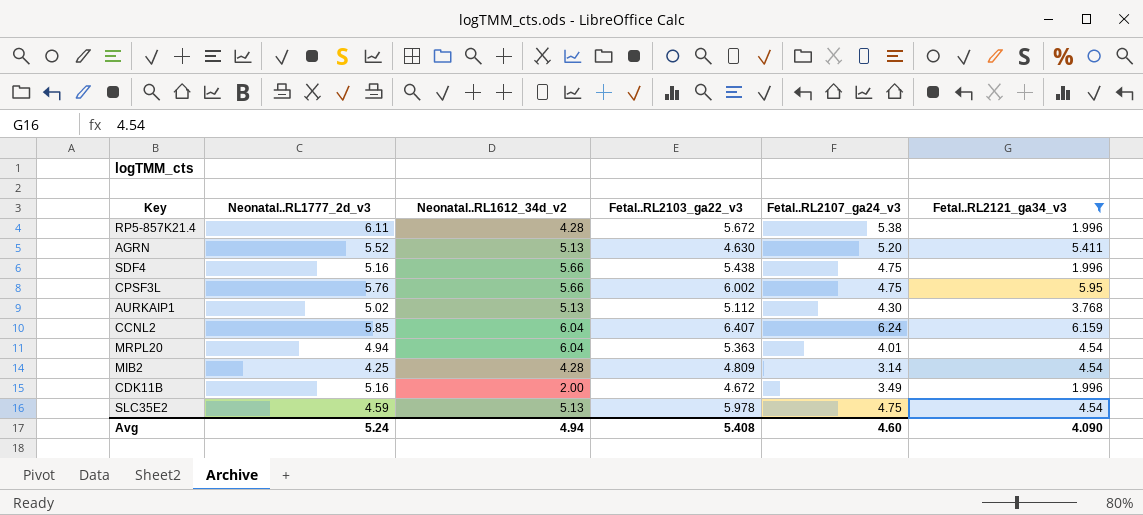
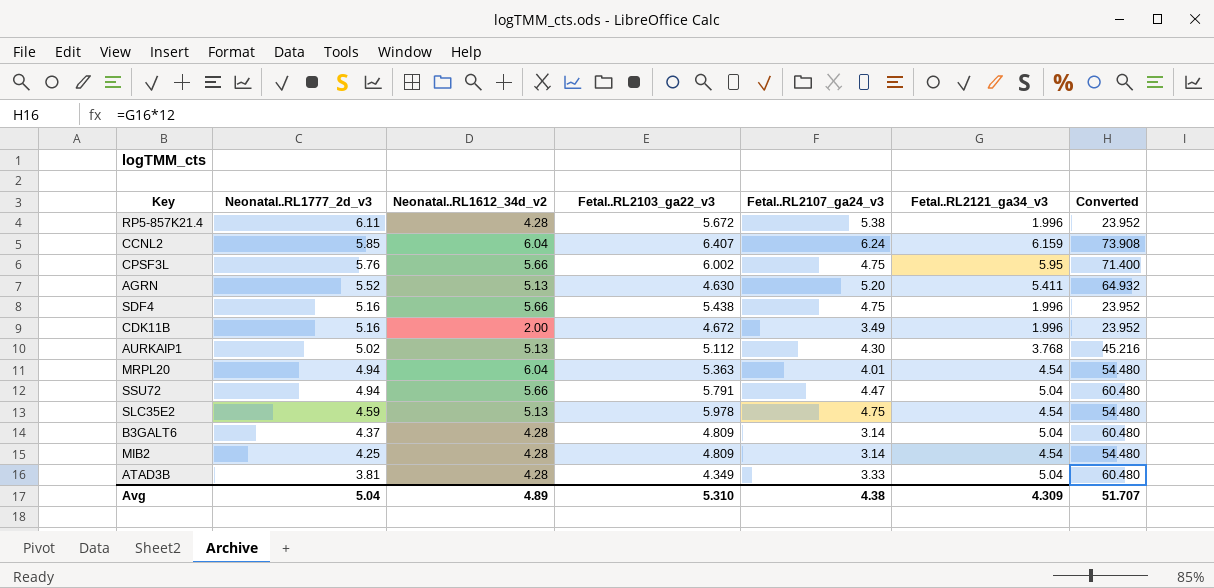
filter: Fetal..RL2121_ga34_v3 != 5.04 -> none
row order: none -> Neonatal..RL1777_2d_v3 descending
column Converted | formula: none -> [Fetal..RL2121_ga34_v3] * 12
Avg | Neonatal..RL1777_2d_v3: 5.24 -> 5.04
Avg | Neonatal..RL1612_34d_v2: 4.94 -> 4.89
Avg | Fetal..RL2103_ga22_v3: 5.408 -> 5.310
Avg | Fetal..RL2107_ga24_v3: 4.60 -> 4.38
Avg | Fetal..RL2121_ga34_v3: 4.090 -> 4.309

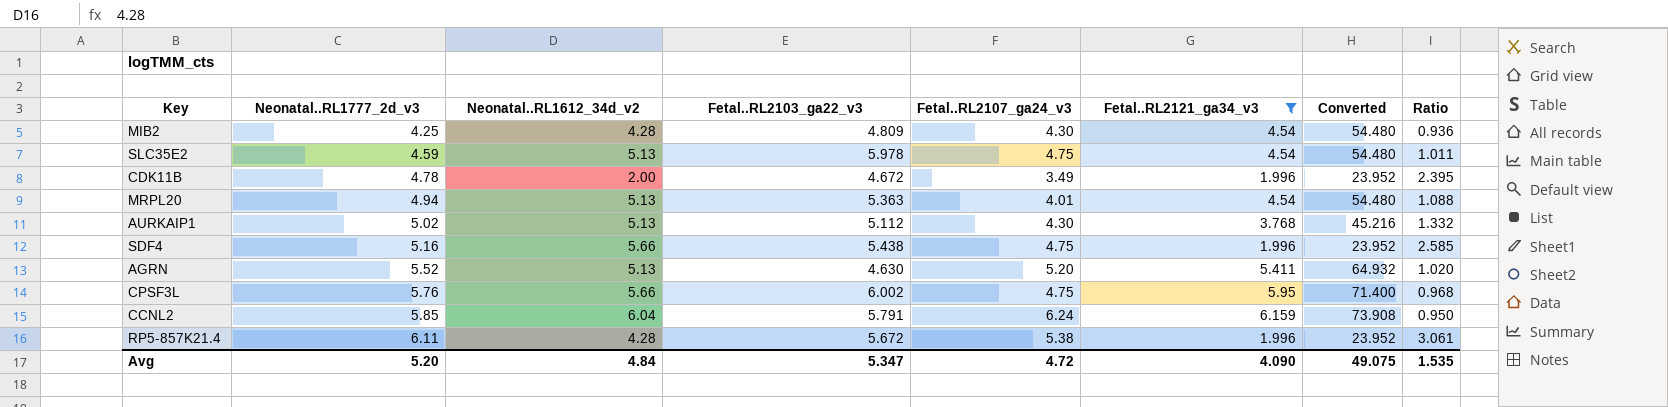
filter: none -> Fetal..RL2121_ga34_v3 != 5.04
row order: Neonatal..RL1777_2d_v3 descending -> Neonatal..RL1777_2d_v3 ascending
column Ratio | formula: none -> [Neonatal..RL1777_2d_v3] / [Fetal..RL2121_ga34_v3]
MIB2 | Fetal..RL2107_ga24_v3: 3.14 -> 4.30
CDK11B | Neonatal..RL1777_2d_v3: 5.16 -> 4.78
MRPL20 | Neonatal..RL1612_34d_v2: 6.04 -> 5.13
CCNL2 | Fetal..RL2103_ga22_v3: 6.407 -> 5.791
Avg | Neonatal..RL1777_2d_v3: 5.04 -> 5.20
Avg | Neonatal..RL1612_34d_v2: 4.89 -> 4.84
Avg | Fetal..RL2103_ga22_v3: 5.310 -> 5.347
Avg | Fetal..RL2107_ga24_v3: 4.38 -> 4.72
Avg | Fetal..RL2121_ga34_v3: 4.309 -> 4.090
Avg | Converted: 51.707 -> 49.075

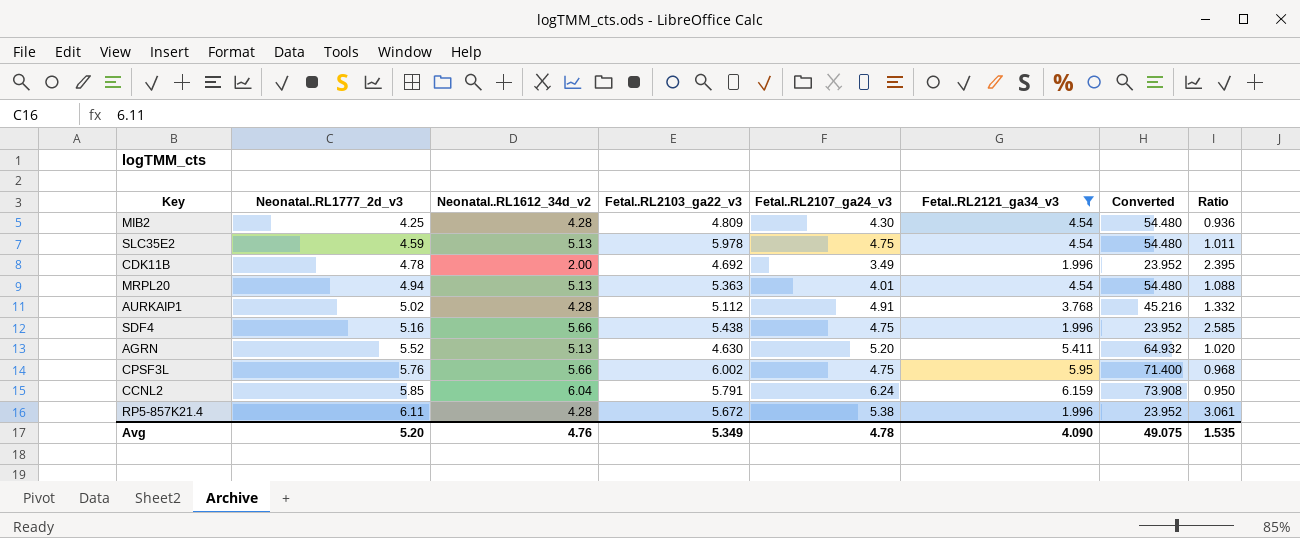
CDK11B | Fetal..RL2103_ga22_v3: 4.672 -> 4.692
AURKAIP1 | Neonatal..RL1612_34d_v2: 5.13 -> 4.28
AURKAIP1 | Fetal..RL2107_ga24_v3: 4.30 -> 4.91
Avg | Neonatal..RL1612_34d_v2: 4.84 -> 4.76
Avg | Fetal..RL2103_ga22_v3: 5.347 -> 5.349
Avg | Fetal..RL2107_ga24_v3: 4.72 -> 4.78

